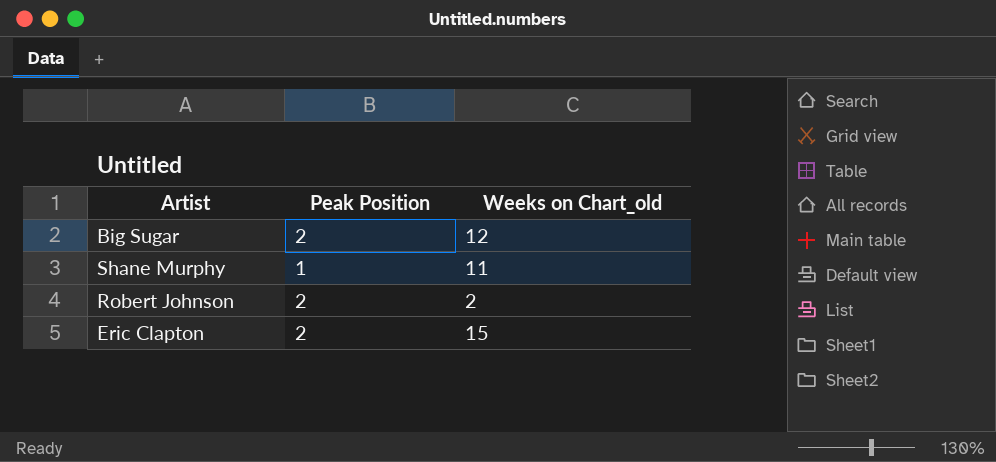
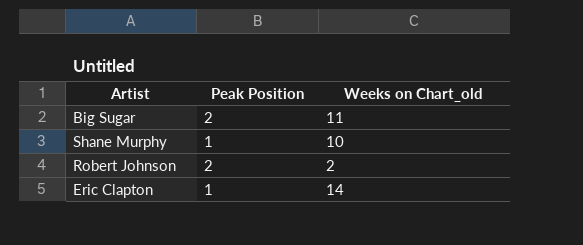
Big Sugar | Weeks on Chart_old: 12 -> 11
Shane Murphy | Weeks on Chart_old: 11 -> 10
Eric Clapton | Peak Position: 2 -> 1
Eric Clapton | Weeks on Chart_old: 15 -> 14

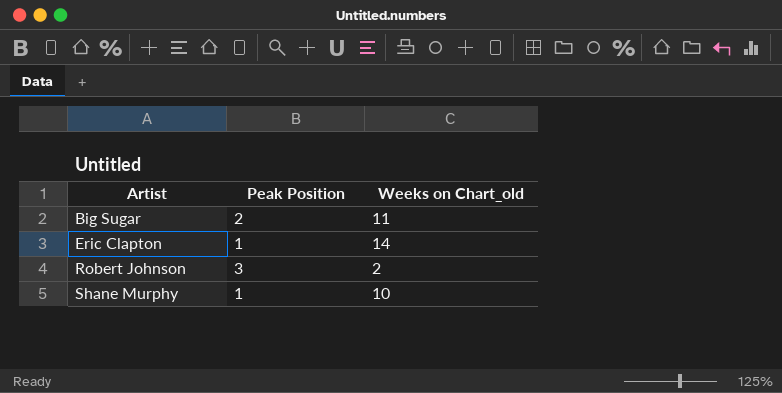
row order: none -> Artist ascending
Robert Johnson | Peak Position: 2 -> 3

